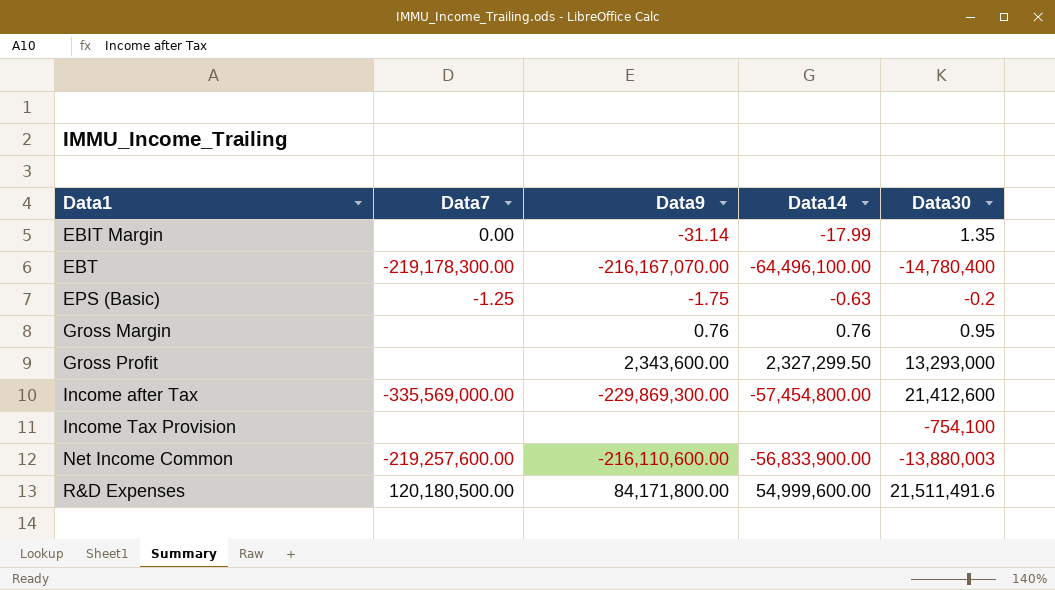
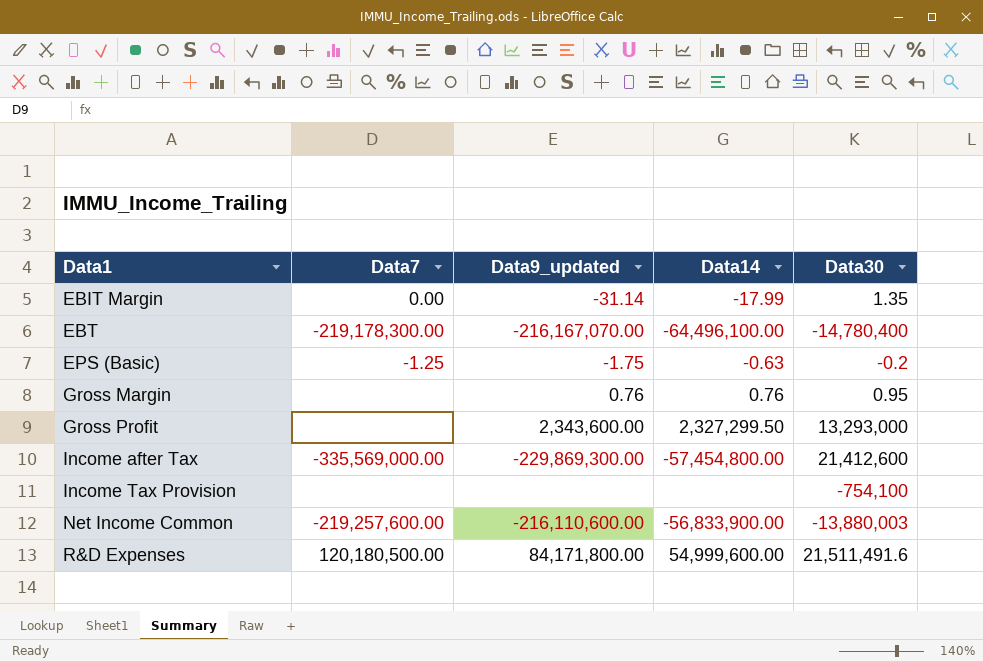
column name: Data9 -> Data9_updated

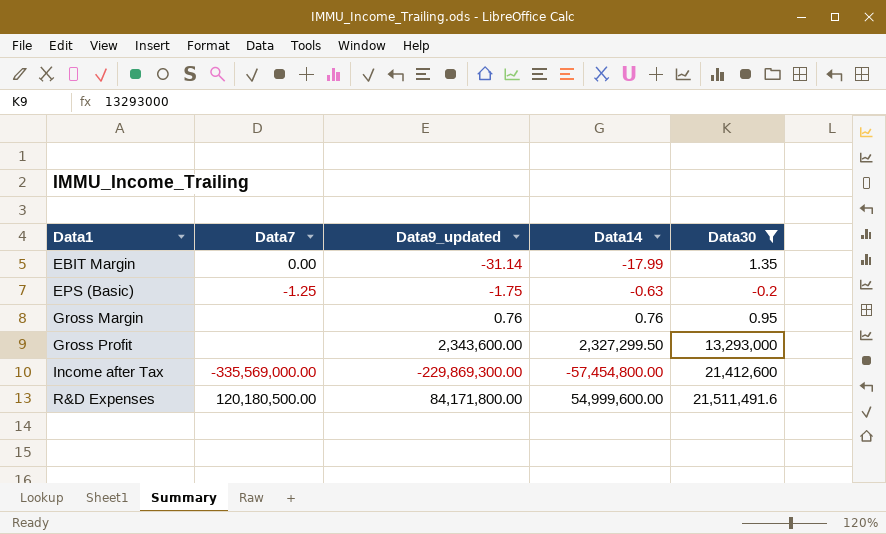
filter: none -> Data30 >= -0.2

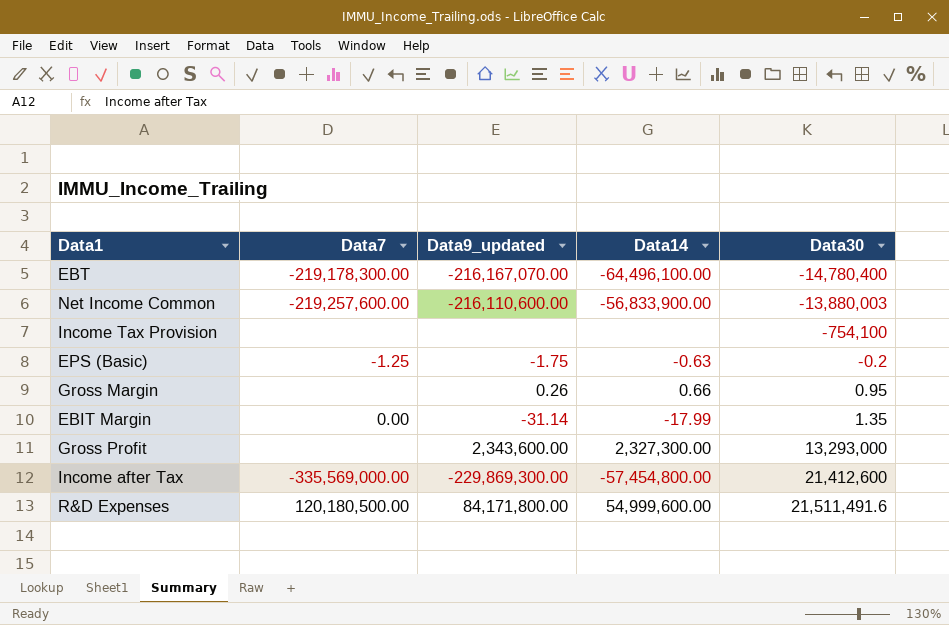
filter: Data30 >= -0.2 -> none
row order: Data1 ascending -> Data30 ascending
Gross Margin | Data9_updated: 0.76 -> 0.26
Gross Margin | Data14: 0.76 -> 0.66
Gross Profit | Data14: 2,327,299.50 -> 2,327,300.00

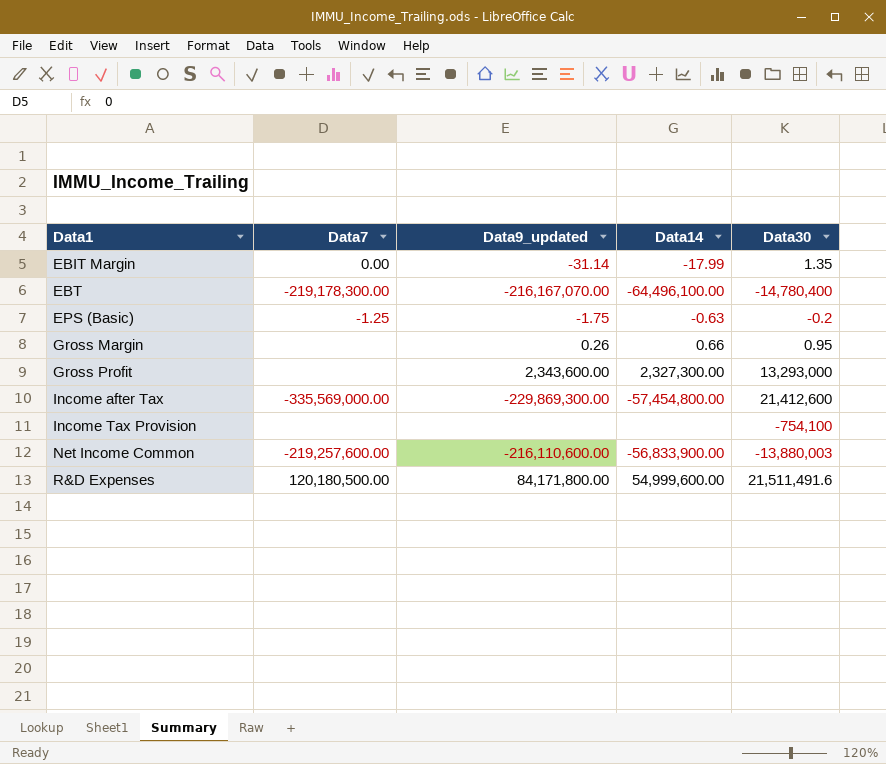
row order: Data30 ascending -> Data1 ascending

